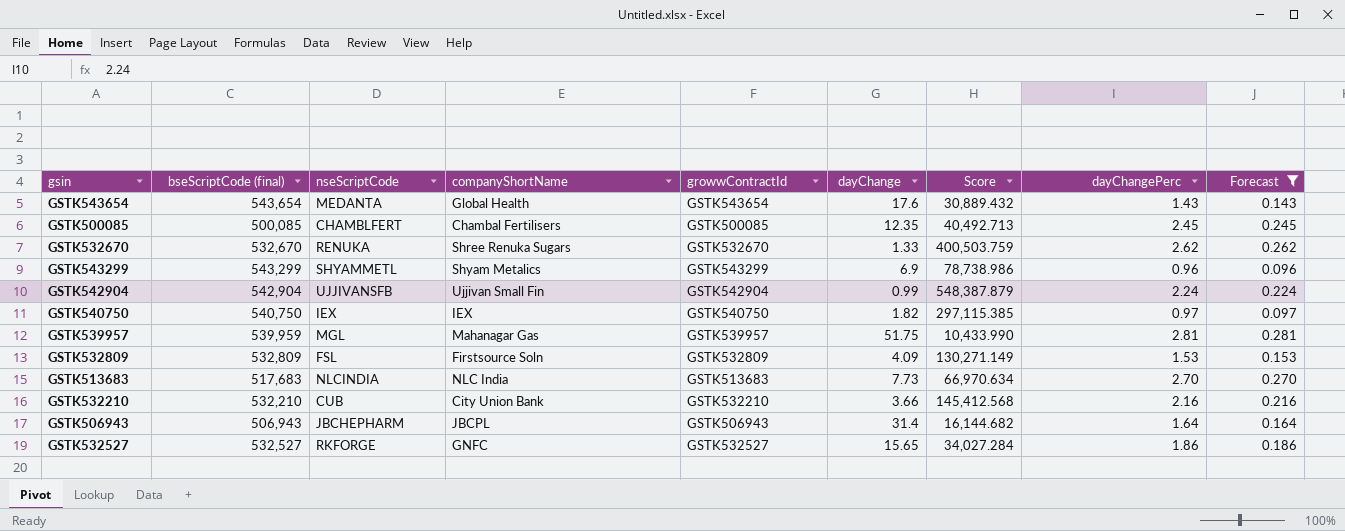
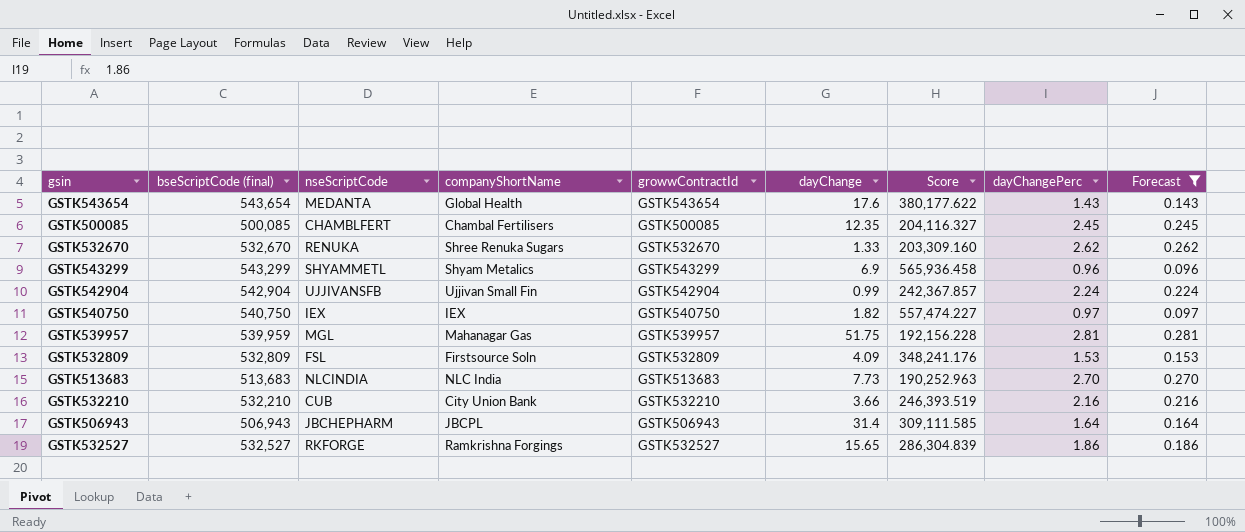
column Score | formula: [bseScriptCode (final)] / [dayChange] -> [bseScriptCode (final)] / [dayChangePerc]
GSTK513683 | bseScriptCode (final): 517,683 -> 513,683
GSTK532527 | companyShortName: GNFC -> Ramkrishna Forgings

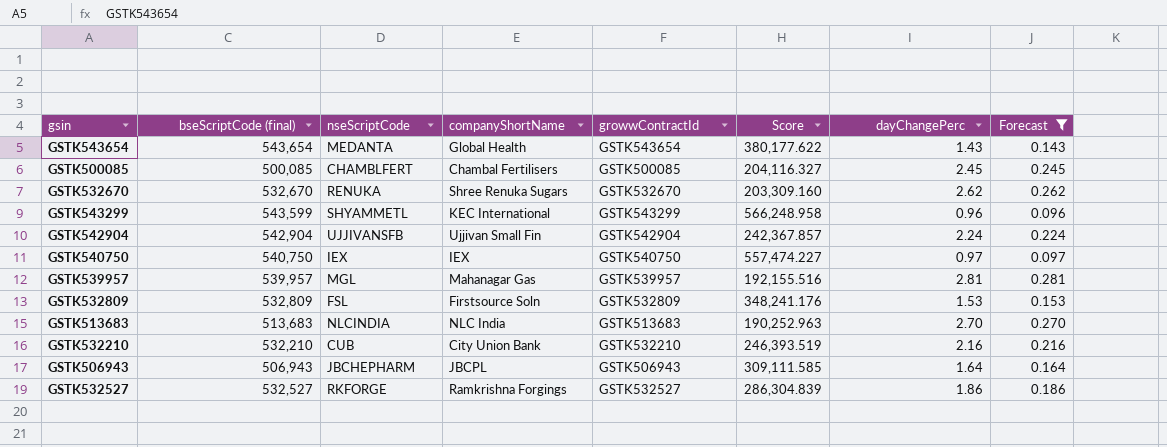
column dayChange | position: 6 -> none
GSTK543299 | bseScriptCode (final): 543,299 -> 543,599
GSTK543299 | companyShortName: Shyam Metalics -> KEC International
GSTK543299 | Score: 565,936.458 -> 566,248.958
GSTK539957 | bseScriptCode (final): 539,959 -> 539,957
GSTK539957 | Score: 192,156.228 -> 192,155.516

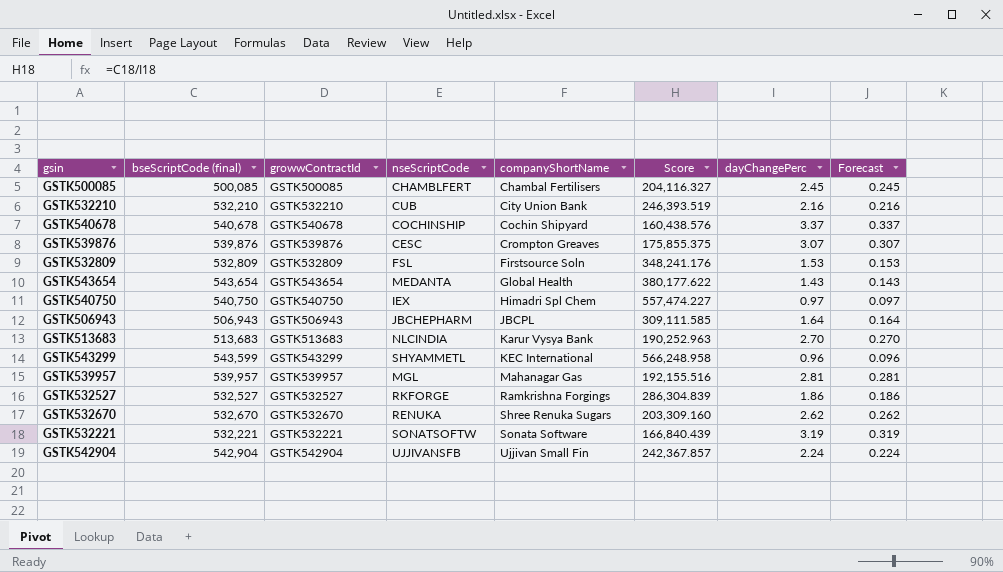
filter: Forecast <= 0.281 -> none
row order: none -> companyShortName ascending
column growwContractId | position: 5 -> 3
GSTK540750 | companyShortName: IEX -> Himadri Spl Chem
GSTK513683 | companyShortName: NLC India -> Karur Vysya Bank

